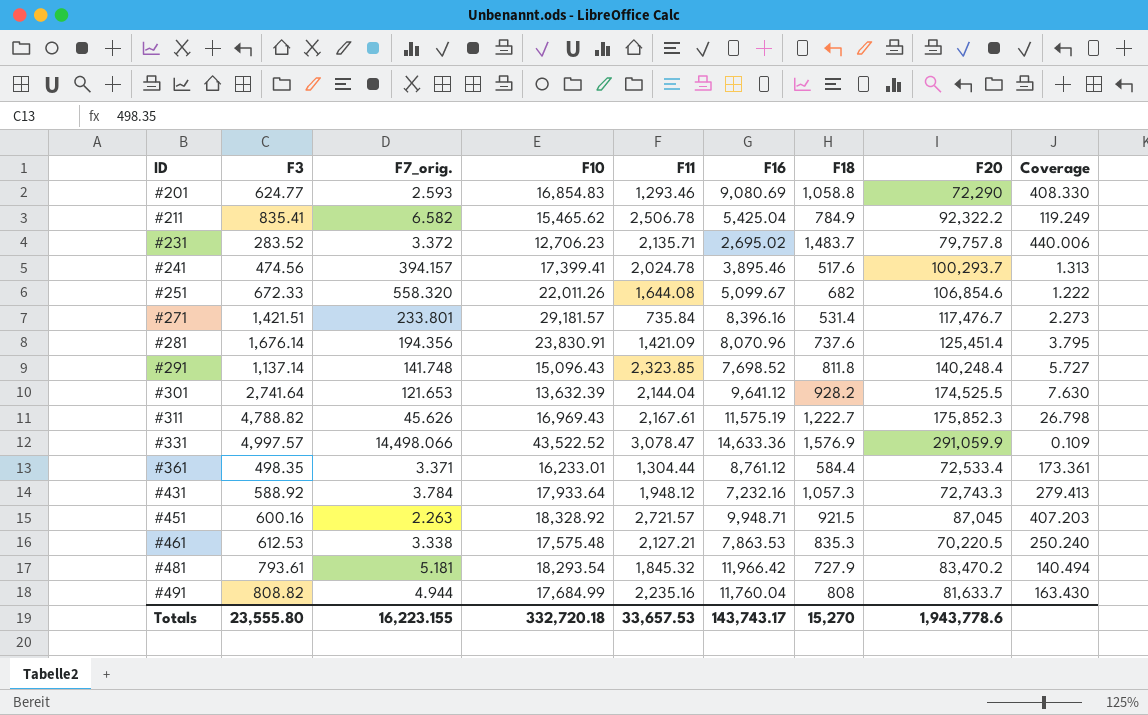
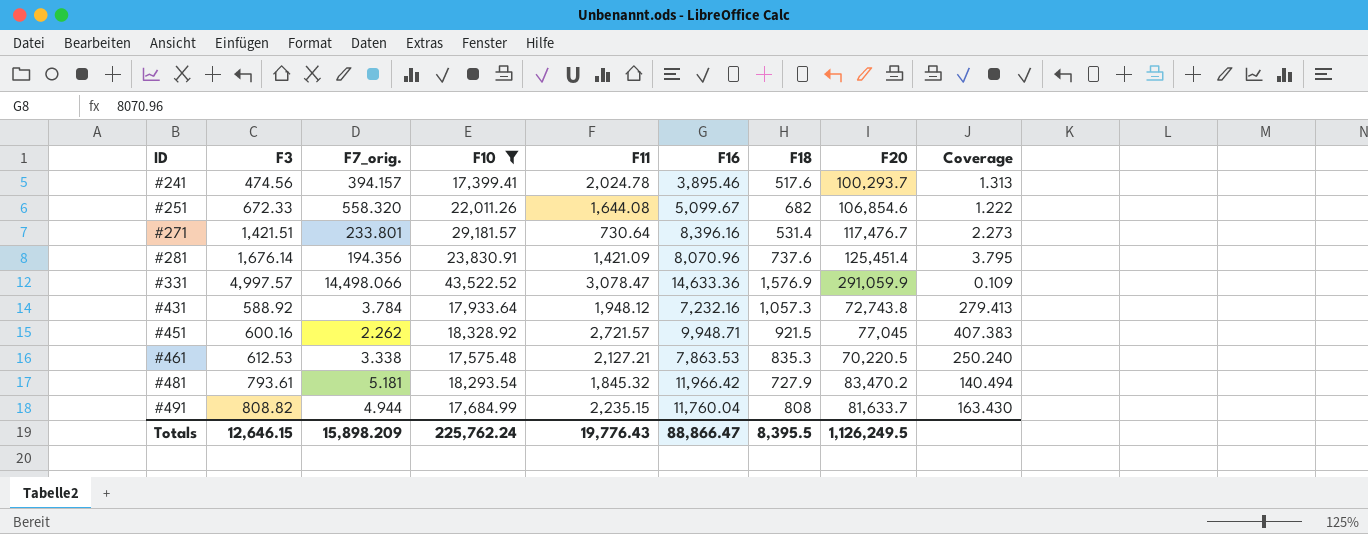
filter: none -> F10 >= 17,399.41
#271 | F11: 735.84 -> 730.64
#431 | F20: 72,743.3 -> 72,743.8
#451 | F7_orig.: 2.263 -> 2.262
#451 | F20: 87,045 -> 77,045
#451 | Coverage: 407.203 -> 407.383
#491 | F11: 2,235.16 -> 2,235.15
Totals | F3: 23,555.80 -> 12,646.15
Totals | F7_orig.: 16,223.155 -> 15,898.209
Totals | F10: 332,720.18 -> 225,762.24
Totals | F11: 33,657.53 -> 19,776.43
Totals | F16: 143,743.17 -> 88,866.47
Totals | F18: 15,270 -> 8,395.5
Totals | F20: 1,943,778.6 -> 1,126,249.5

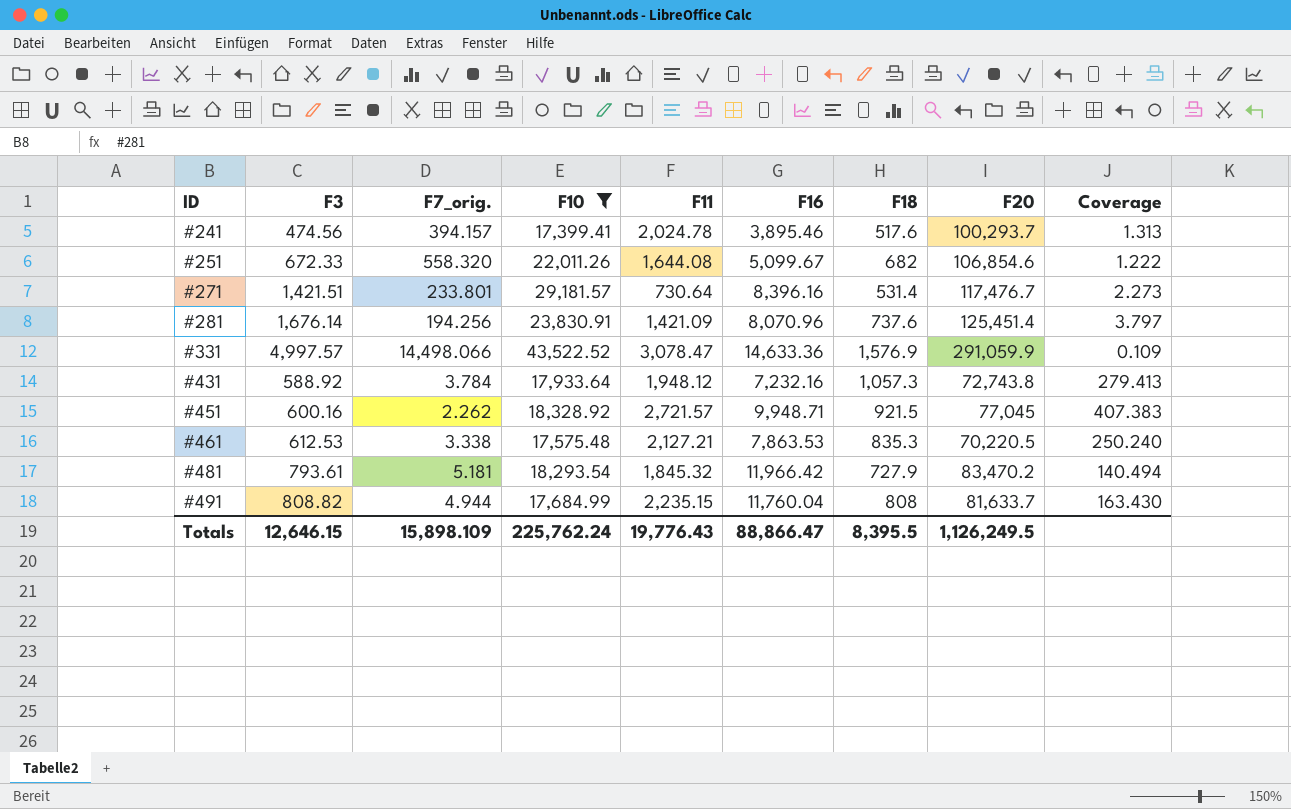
#281 | F7_orig.: 194.356 -> 194.256
#281 | Coverage: 3.795 -> 3.797
Totals | F7_orig.: 15,898.209 -> 15,898.109

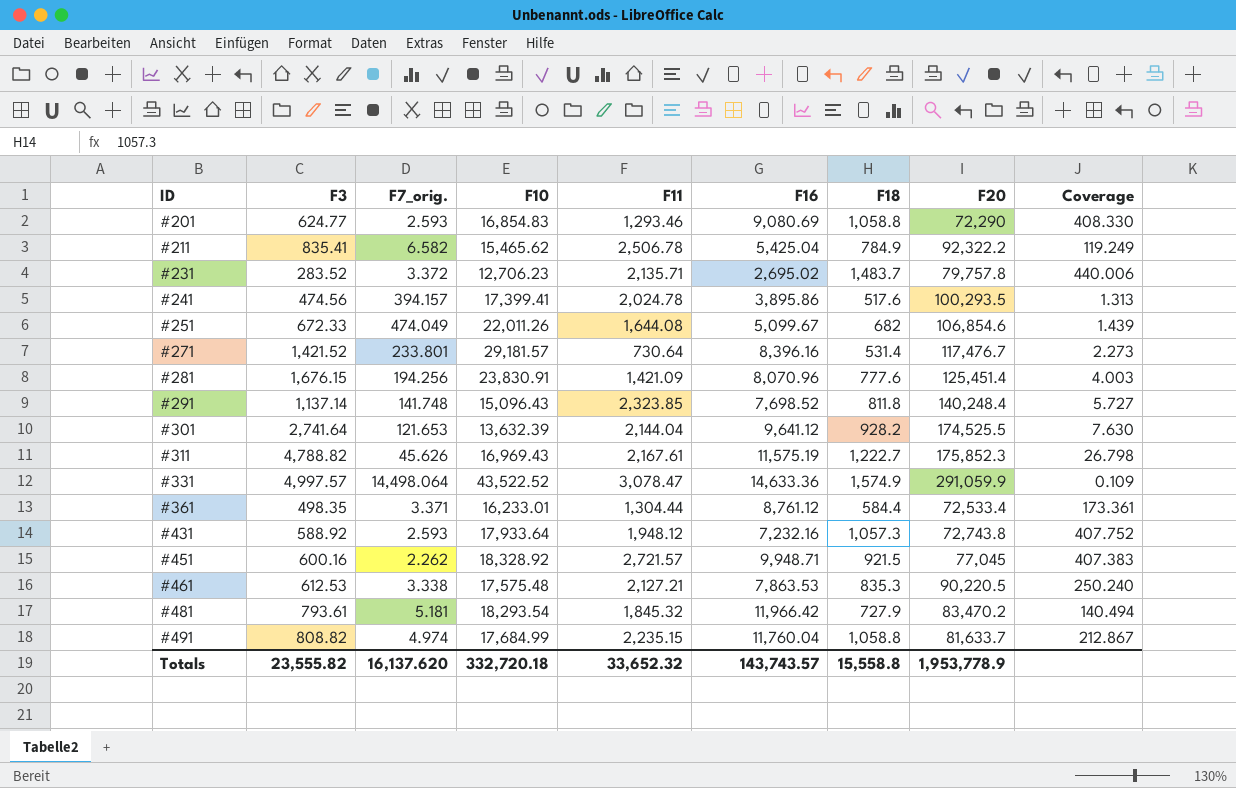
filter: F10 >= 17,399.41 -> none
#241 | F16: 3,895.46 -> 3,895.86
#241 | F20: 100,293.7 -> 100,293.5
#251 | F7_orig.: 558.320 -> 474.049
#251 | Coverage: 1.222 -> 1.439
#271 | F3: 1,421.51 -> 1,421.52
#281 | F3: 1,676.14 -> 1,676.15
#281 | F18: 737.6 -> 777.6
#281 | Coverage: 3.797 -> 4.003
#331 | F7_orig.: 14,498.066 -> 14,498.064
#331 | F18: 1,576.9 -> 1,574.9
#431 | F7_orig.: 3.784 -> 2.593
#431 | Coverage: 279.413 -> 407.752
#461 | F20: 70,220.5 -> 90,220.5
#491 | F7_orig.: 4.944 -> 4.974
#491 | F18: 808 -> 1,058.8
#491 | Coverage: 163.430 -> 212.867
Totals | F3: 12,646.15 -> 23,555.82
Totals | F7_orig.: 15,898.109 -> 16,137.620
Totals | F10: 225,762.24 -> 332,720.18
Totals | F11: 19,776.43 -> 33,652.32
Totals | F16: 88,866.47 -> 143,743.57
Totals | F18: 8,395.5 -> 15,558.8
Totals | F20: 1,126,249.5 -> 1,953,778.9

